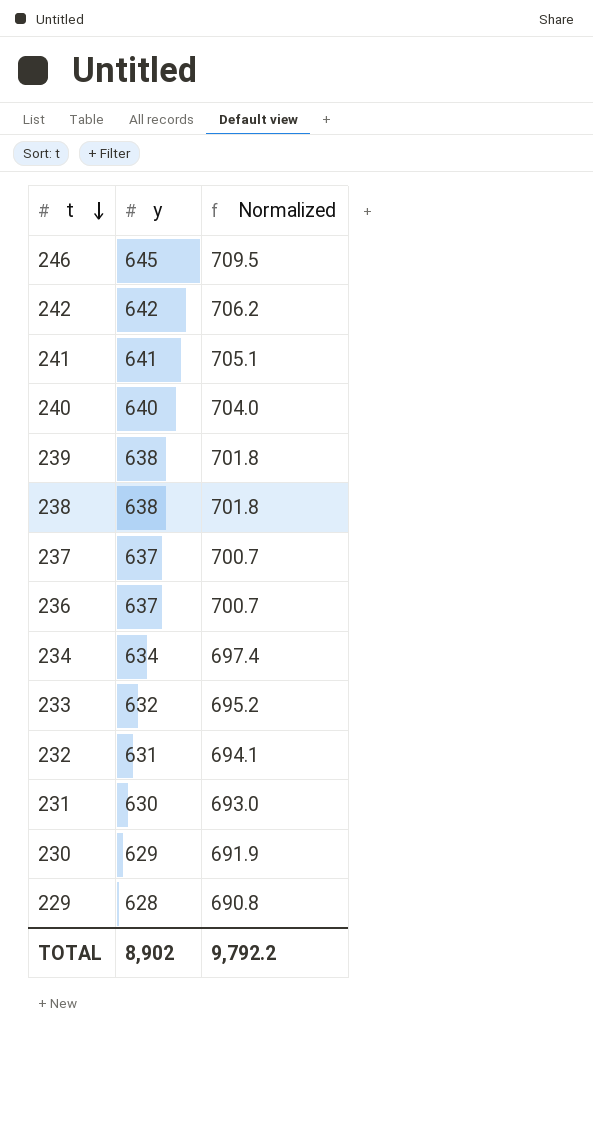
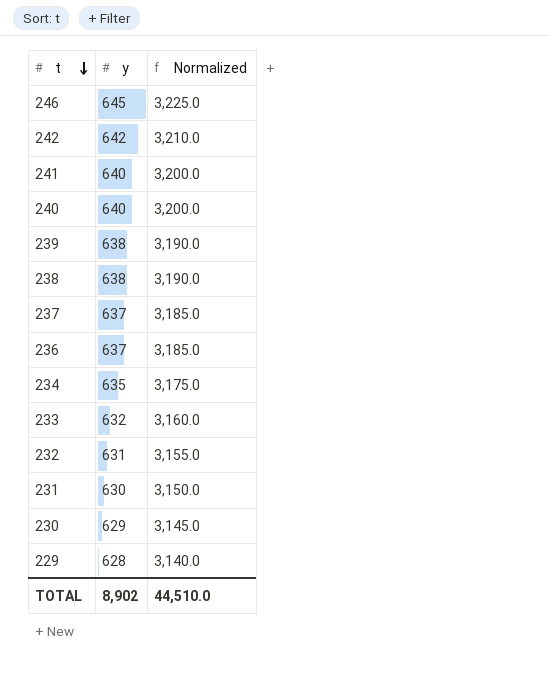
column Normalized | formula: [y] * 1.1 -> [y] * 5
241 | y: 641 -> 640
234 | y: 634 -> 635
TOTAL | Normalized: 9,792.2 -> 44,510.0

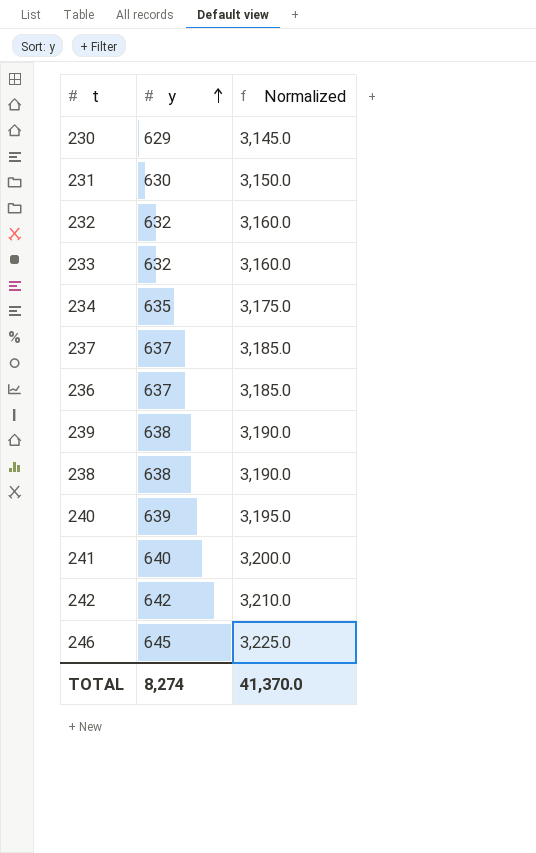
row order: t descending -> y ascending
row 229: 628 | 3,140.0 -> none
232 | y: 631 -> 632
232 | Normalized: 3,155.0 -> 3,160.0
240 | y: 640 -> 639
240 | Normalized: 3,200.0 -> 3,195.0
TOTAL | y: 8,902 -> 8,274
TOTAL | Normalized: 44,510.0 -> 41,370.0

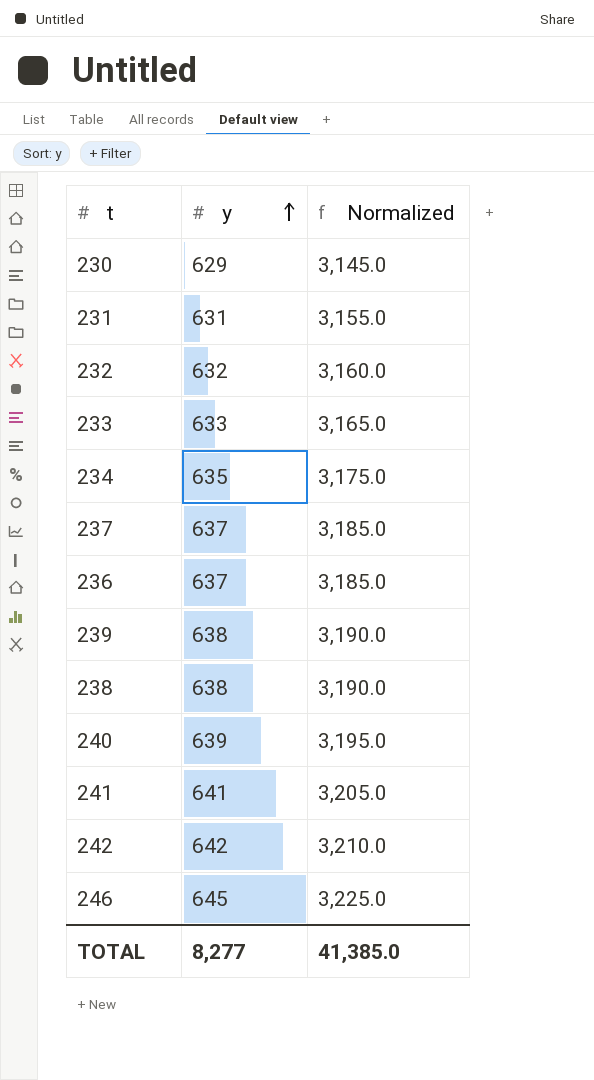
231 | y: 630 -> 631
231 | Normalized: 3,150.0 -> 3,155.0
233 | y: 632 -> 633
233 | Normalized: 3,160.0 -> 3,165.0
241 | y: 640 -> 641
241 | Normalized: 3,200.0 -> 3,205.0
TOTAL | y: 8,274 -> 8,277
TOTAL | Normalized: 41,370.0 -> 41,385.0

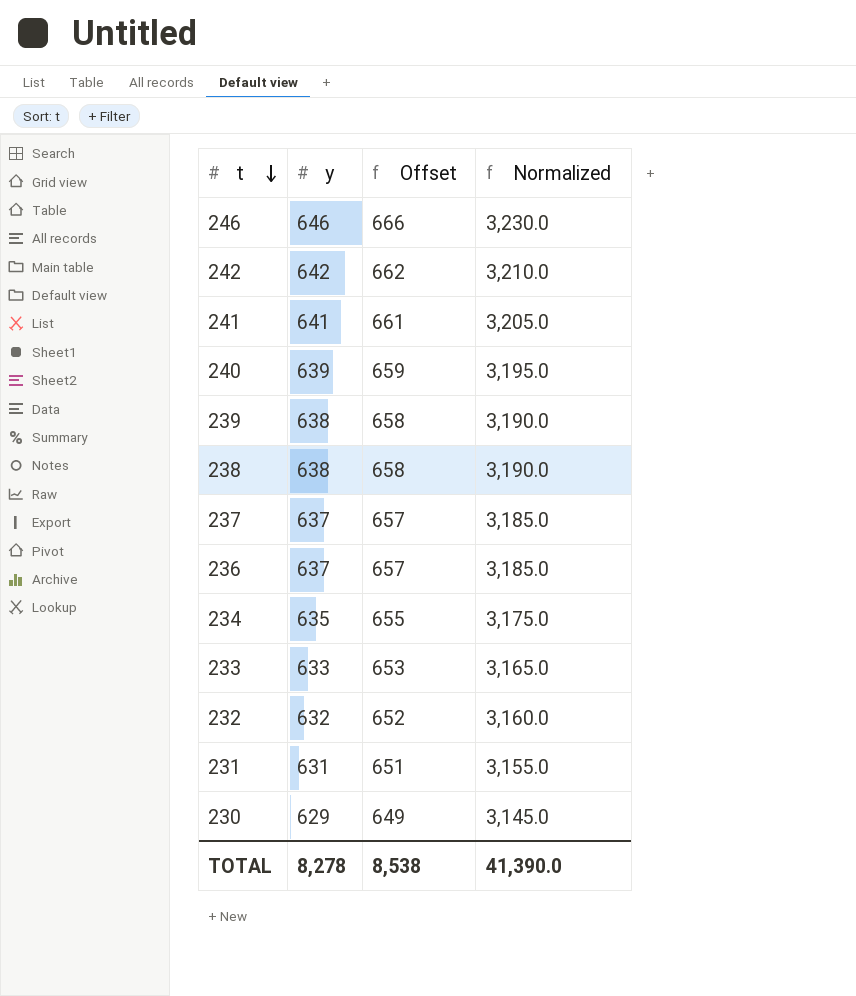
row order: y ascending -> t descending
column Offset | formula: none -> [y] + 20
246 | y: 645 -> 646
246 | Normalized: 3,225.0 -> 3,230.0
TOTAL | y: 8,277 -> 8,278
TOTAL | Normalized: 41,385.0 -> 41,390.0

